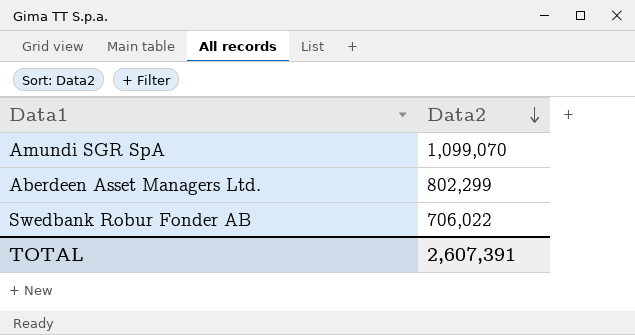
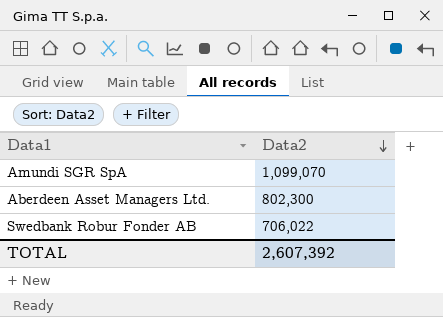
Aberdeen Asset Managers Ltd. | Data2: 802,299 -> 802,300
TOTAL | Data2: 2,607,391 -> 2,607,392

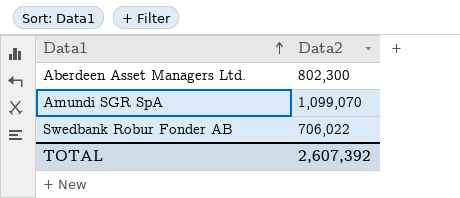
row order: Data2 descending -> Data1 ascending

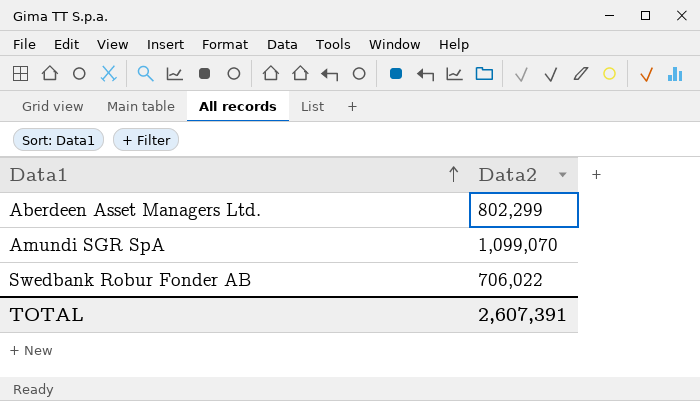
Aberdeen Asset Managers Ltd. | Data2: 802,300 -> 802,299
TOTAL | Data2: 2,607,392 -> 2,607,391

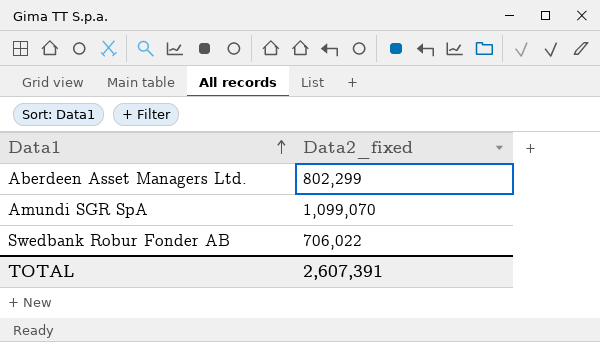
column name: Data2 -> Data2_fixed

